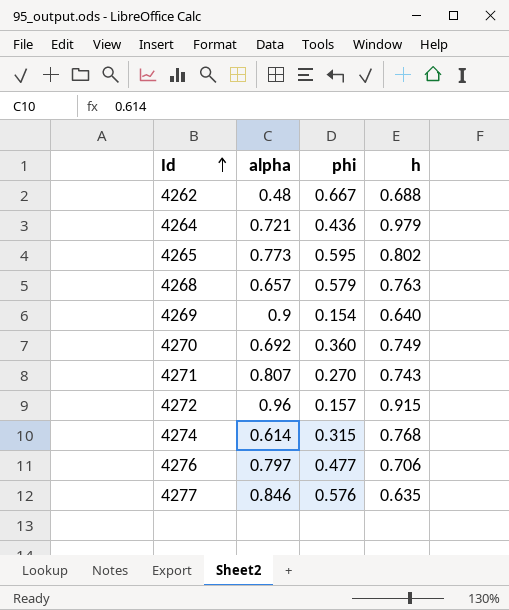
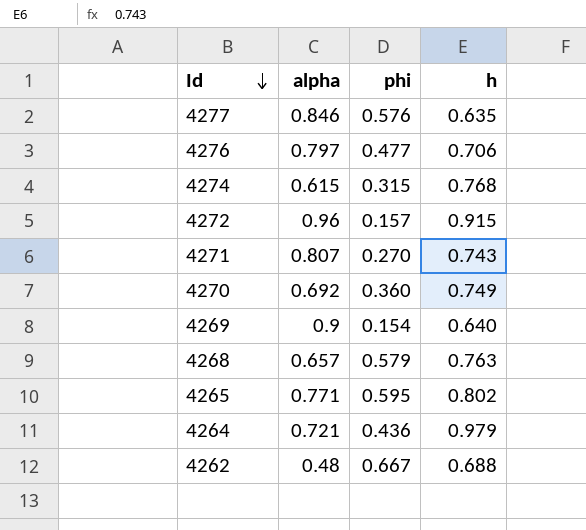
row order: Id ascending -> Id descending
4274 | alpha: 0.614 -> 0.615
4265 | alpha: 0.773 -> 0.771

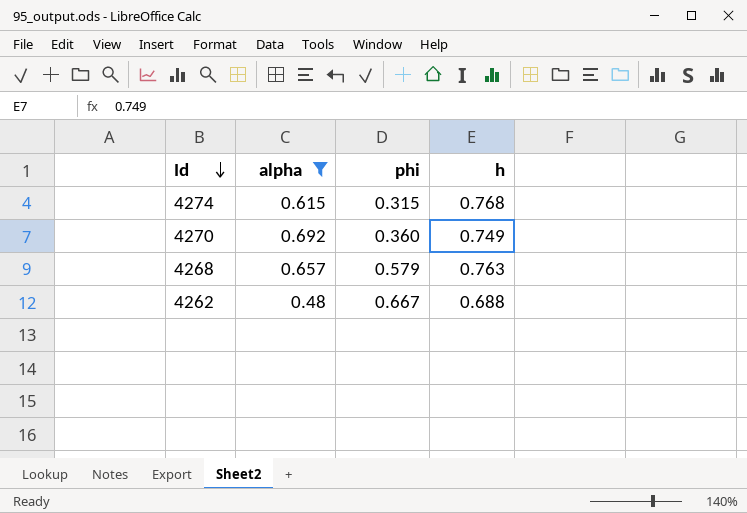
filter: none -> alpha <= 0.692

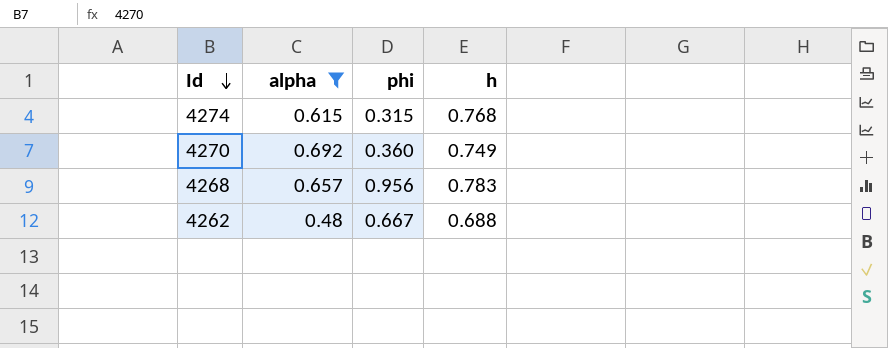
4268 | phi: 0.579 -> 0.956
4268 | h: 0.763 -> 0.783

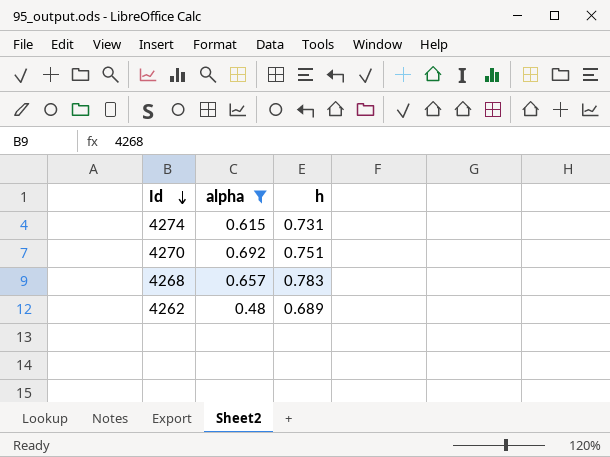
column phi | position: 3 -> none
4274 | h: 0.768 -> 0.731
4270 | h: 0.749 -> 0.751
4262 | h: 0.688 -> 0.689

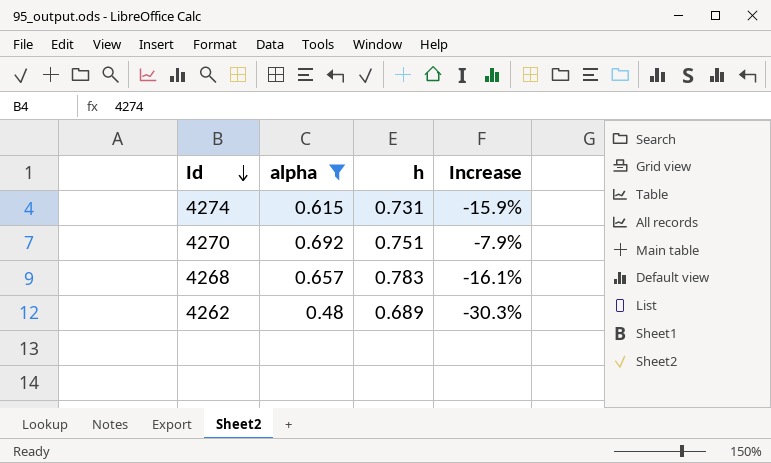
column Increase | formula: none -> ([alpha] - [h]) / [h]

